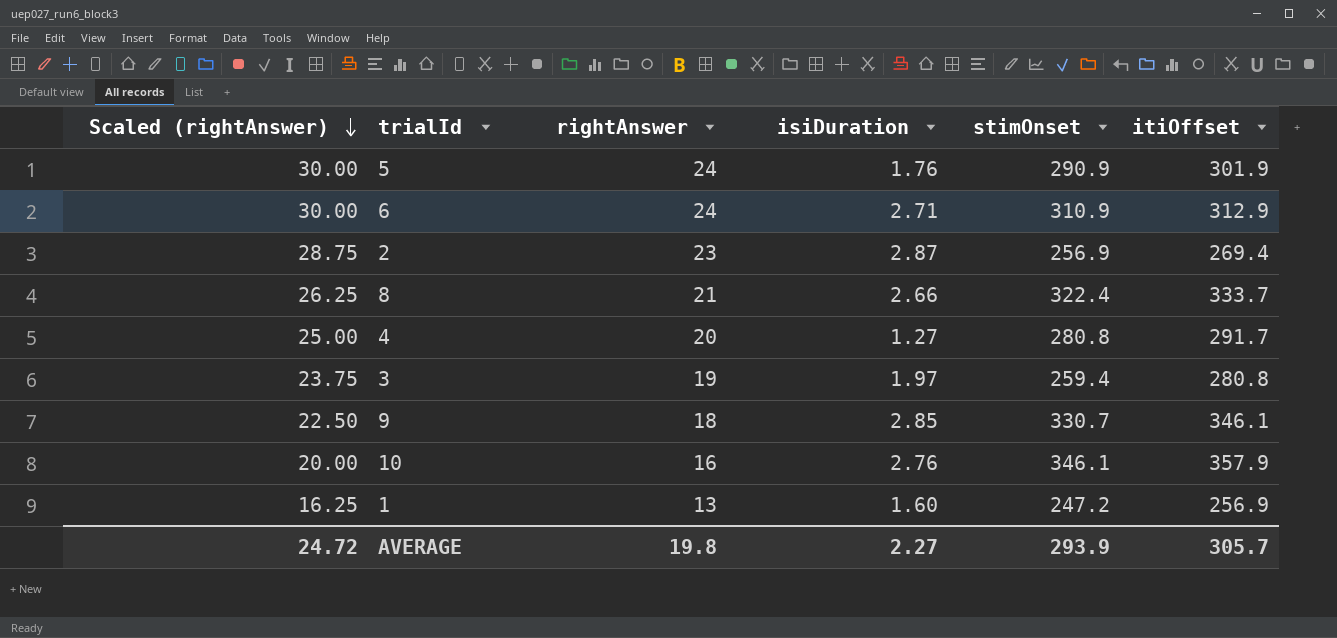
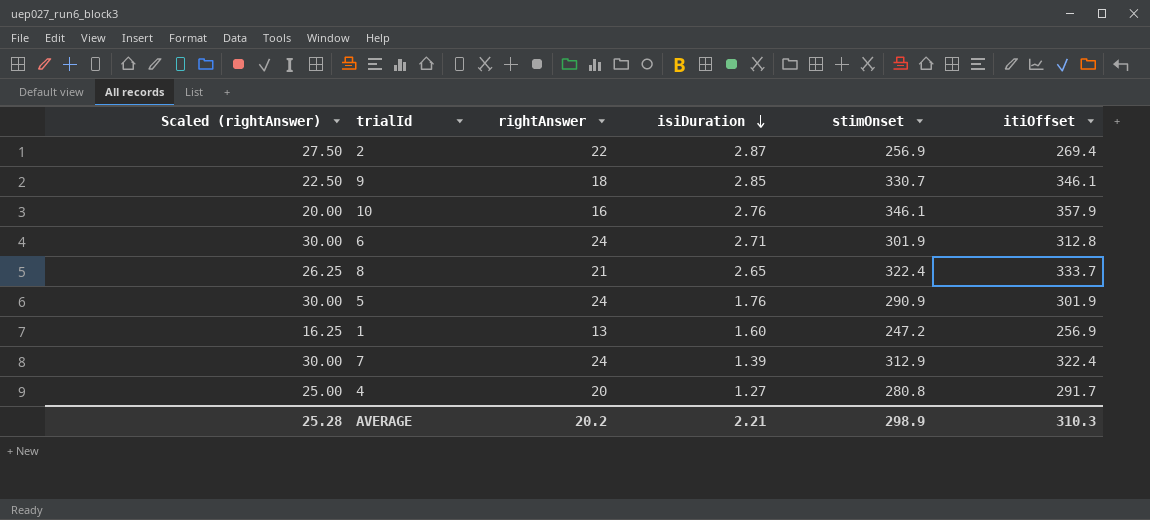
row order: Scaled (rightAnswer) descending -> isiDuration descending
row 3: 23.75 | 19 | 1.97 | 259.4 | 280.8 -> none
2 | Scaled (rightAnswer): 28.75 -> 27.50
2 | rightAnswer: 23 -> 22
6 | stimOnset: 310.9 -> 301.9
6 | itiOffset: 312.9 -> 312.8
8 | isiDuration: 2.66 -> 2.65
row 7: none -> 30.00 | 24 | 1.39 | 312.9 | 322.4
AVERAGE | Scaled (rightAnswer): 24.72 -> 25.28
AVERAGE | rightAnswer: 19.8 -> 20.2
AVERAGE | isiDuration: 2.27 -> 2.21
AVERAGE | stimOnset: 293.9 -> 298.9
AVERAGE | itiOffset: 305.7 -> 310.3

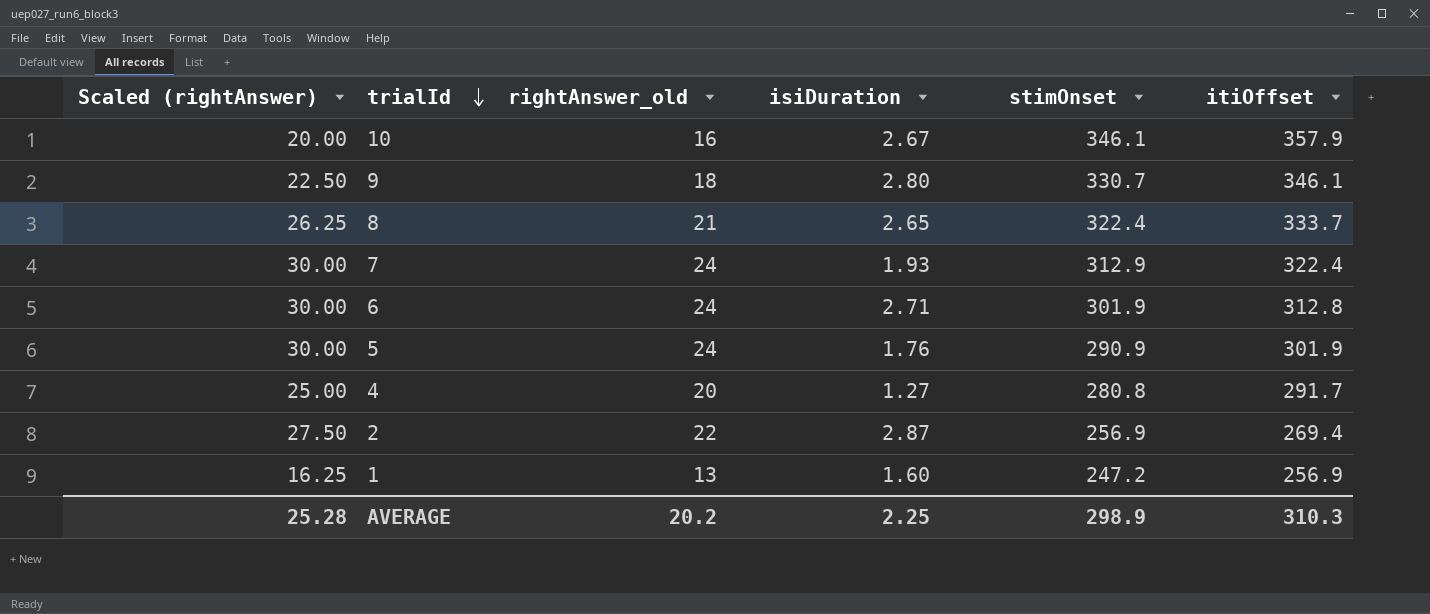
row order: isiDuration descending -> trialId descending
column name: rightAnswer -> rightAnswer_old
10 | isiDuration: 2.76 -> 2.67
9 | isiDuration: 2.85 -> 2.80
7 | isiDuration: 1.39 -> 1.93
AVERAGE | isiDuration: 2.21 -> 2.25

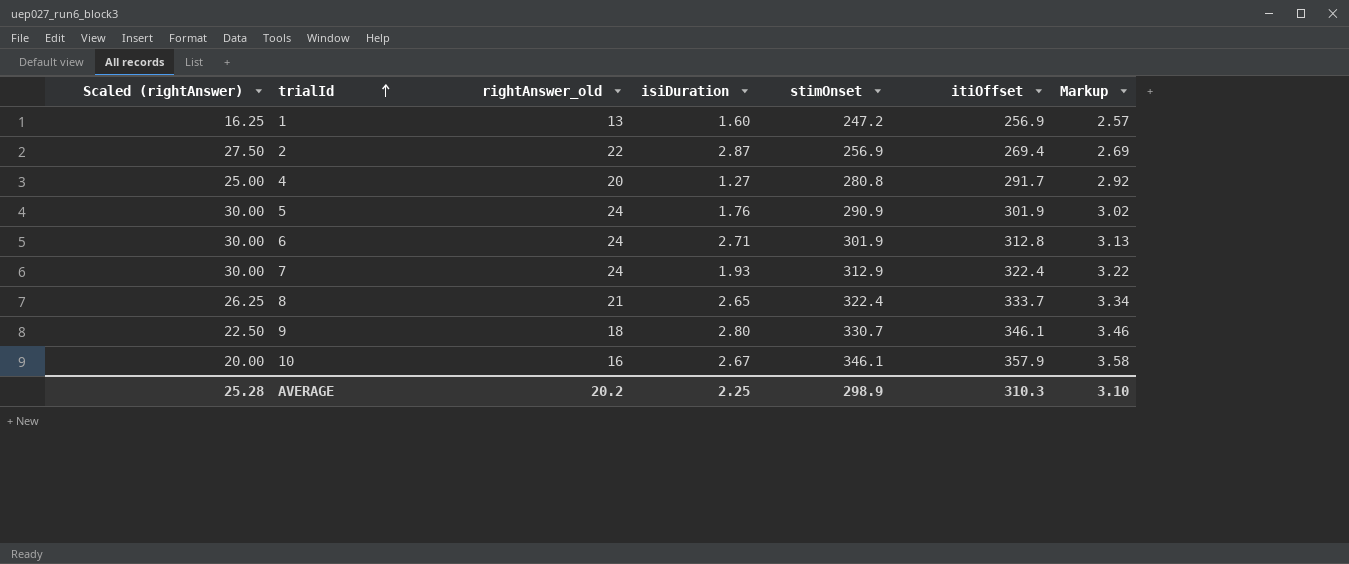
row order: trialId descending -> trialId ascending
column Markup | formula: none -> [itiOffset] * 0.01

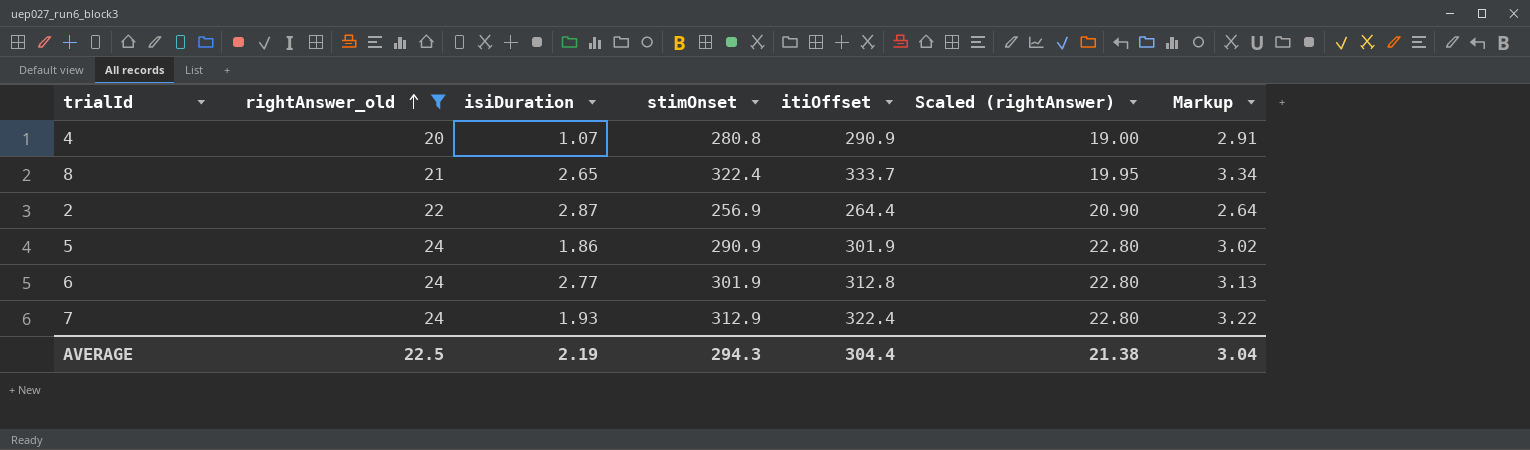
filter: none -> rightAnswer_old >= 20
row order: trialId ascending -> rightAnswer_old ascending
column Scaled (rightAnswer) | formula: [rightAnswer_old] * 1.25 -> [rightAnswer_old] * 0.95
column Scaled (rightAnswer) | position: 1 -> 6
4 | isiDuration: 1.27 -> 1.07
4 | itiOffset: 291.7 -> 290.9
4 | Markup: 2.92 -> 2.91
2 | itiOffset: 269.4 -> 264.4
2 | Markup: 2.69 -> 2.64
5 | isiDuration: 1.76 -> 1.86
6 | isiDuration: 2.71 -> 2.77
AVERAGE | rightAnswer_old: 20.2 -> 22.5
AVERAGE | isiDuration: 2.25 -> 2.19
AVERAGE | stimOnset: 298.9 -> 294.3
AVERAGE | itiOffset: 310.3 -> 304.4
AVERAGE | Scaled (rightAnswer): 25.28 -> 21.38
AVERAGE | Markup: 3.10 -> 3.04

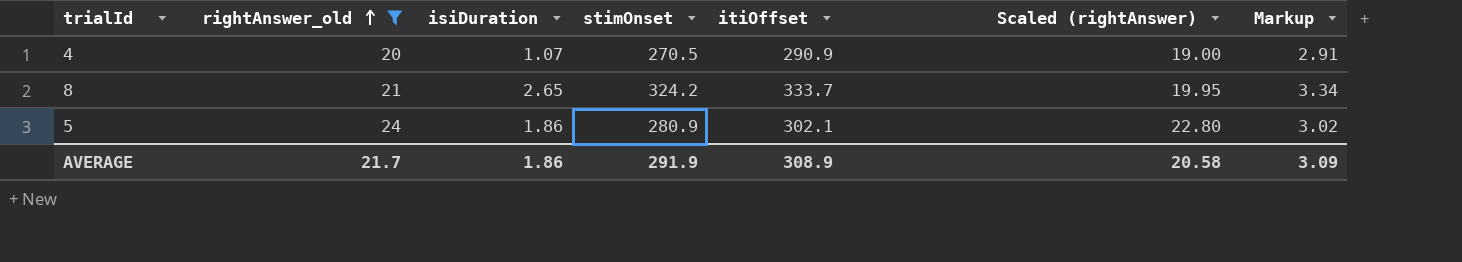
row 2: 22 | 2.87 | 256.9 | 264.4 | 20.90 | 2.64 -> none
row 6: 24 | 2.77 | 301.9 | 312.8 | 22.80 | 3.13 -> none
row 7: 24 | 1.93 | 312.9 | 322.4 | 22.80 | 3.22 -> none
4 | stimOnset: 280.8 -> 270.5
8 | stimOnset: 322.4 -> 324.2
5 | stimOnset: 290.9 -> 280.9
5 | itiOffset: 301.9 -> 302.1
AVERAGE | rightAnswer_old: 22.5 -> 21.7
AVERAGE | isiDuration: 2.19 -> 1.86
AVERAGE | stimOnset: 294.3 -> 291.9
AVERAGE | itiOffset: 304.4 -> 308.9
AVERAGE | Scaled (rightAnswer): 21.38 -> 20.58
AVERAGE | Markup: 3.04 -> 3.09

